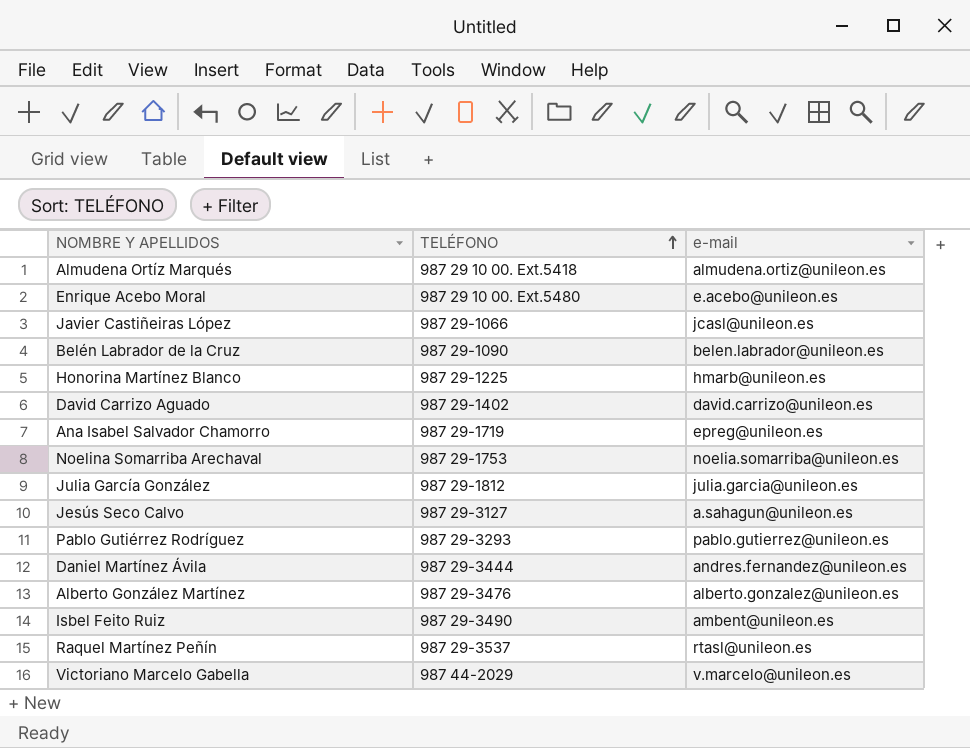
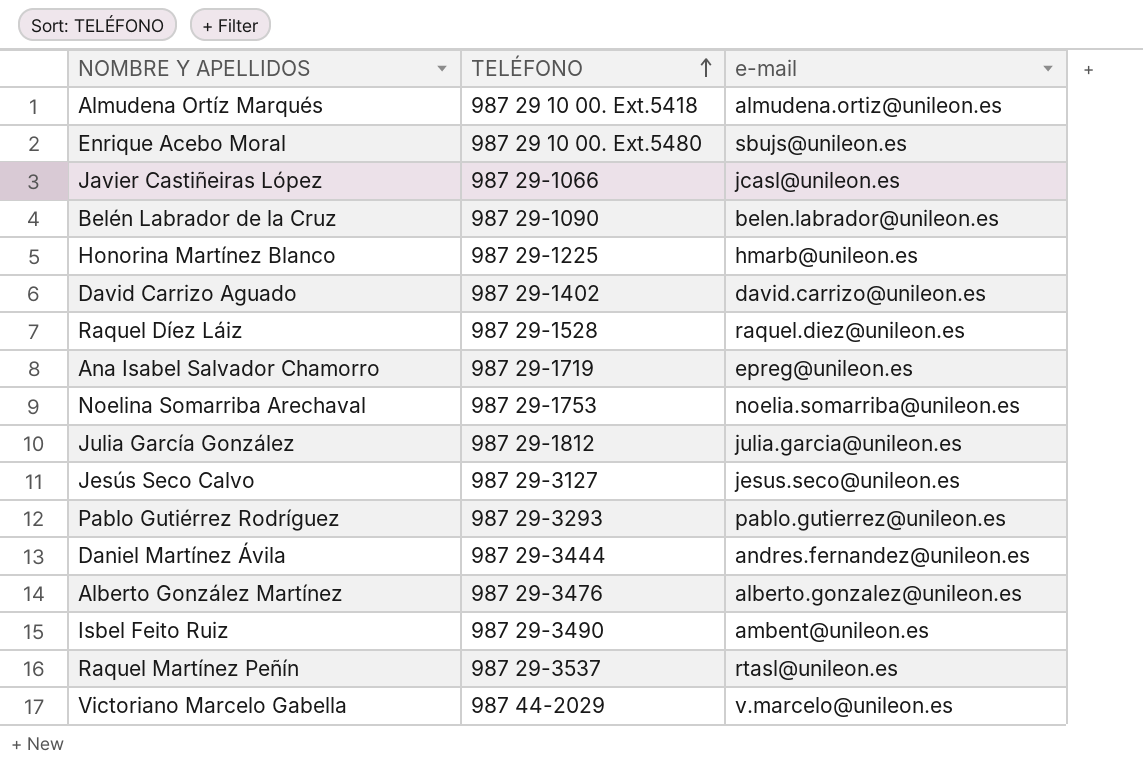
Enrique Acebo Moral | e-mail: e.acebo@unileon.es -> sbujs@unileon.es
row Raquel Díez Láiz: none -> 987 29-1528 | raquel.diez@unileon.es
Jesús Seco Calvo | e-mail: a.sahagun@unileon.es -> jesus.seco@unileon.es

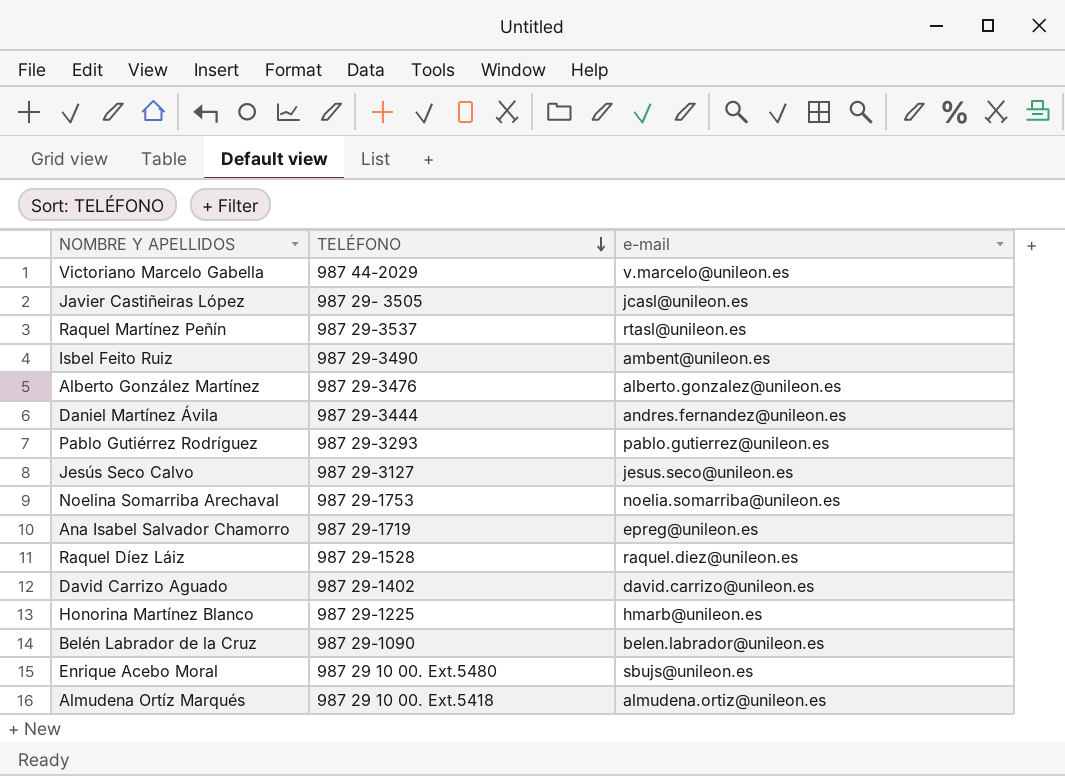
row order: TELÉFONO ascending -> TELÉFONO descending
row Julia García González: 987 29-1812 | julia.garcia@unileon.es -> none
Javier Castiñeiras López | TELÉFONO: 987 29-1066 -> 987 29- 3505

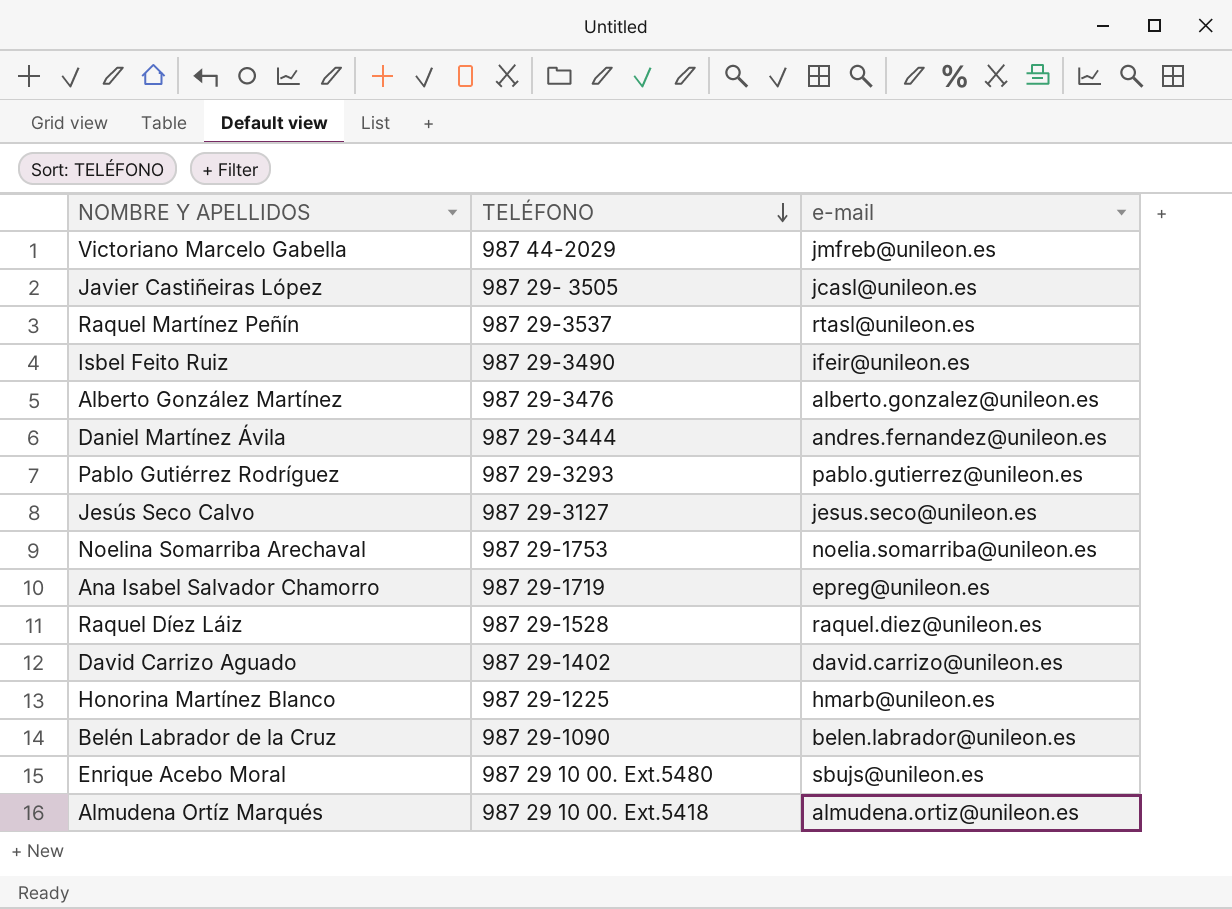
Victoriano Marcelo Gabella | e-mail: v.marcelo@unileon.es -> jmfreb@unileon.es
Isbel Feito Ruiz | e-mail: ambent@unileon.es -> ifeir@unileon.es

